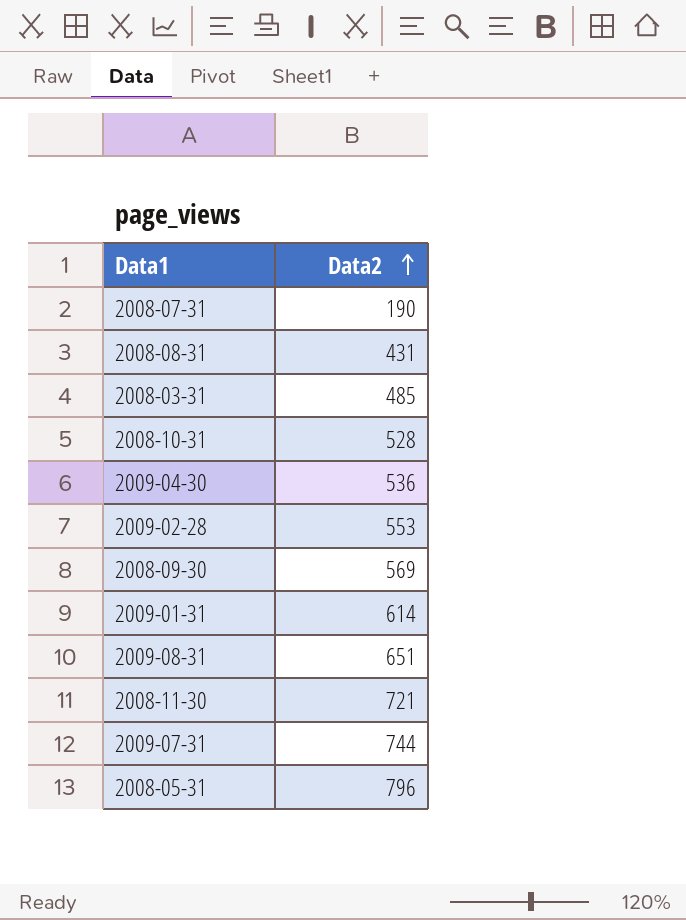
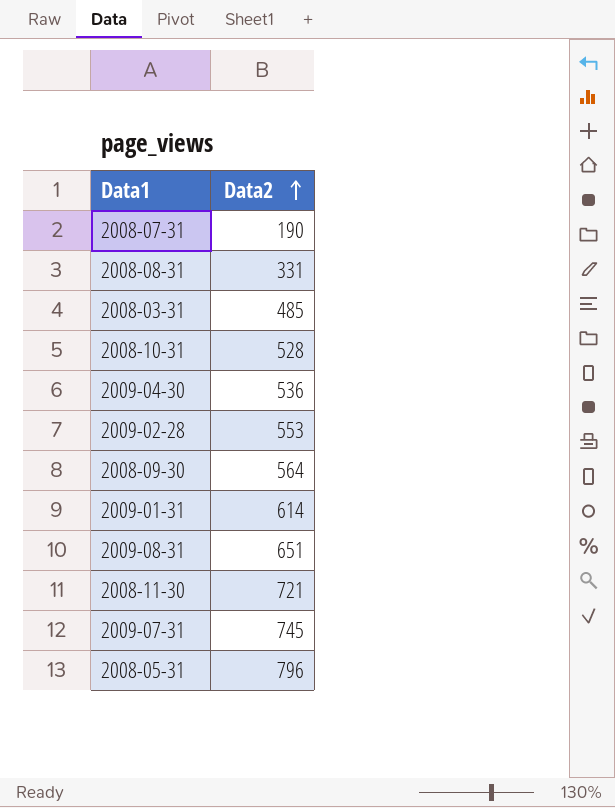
2008-08-31 | Data2: 431 -> 331
2008-09-30 | Data2: 569 -> 564
2009-07-31 | Data2: 744 -> 745

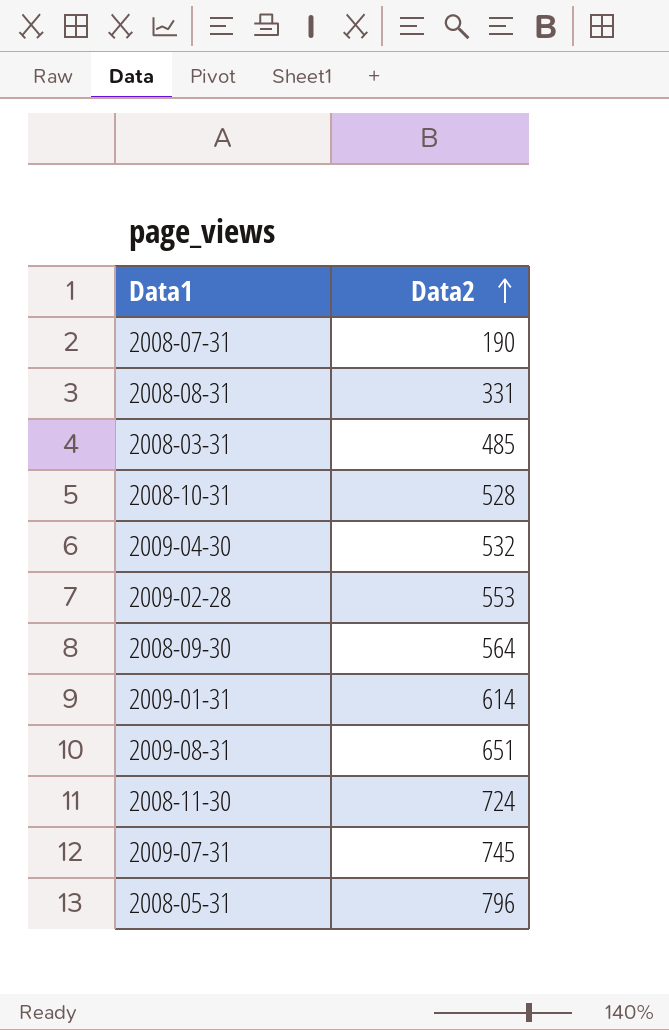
2009-04-30 | Data2: 536 -> 532
2008-11-30 | Data2: 721 -> 724

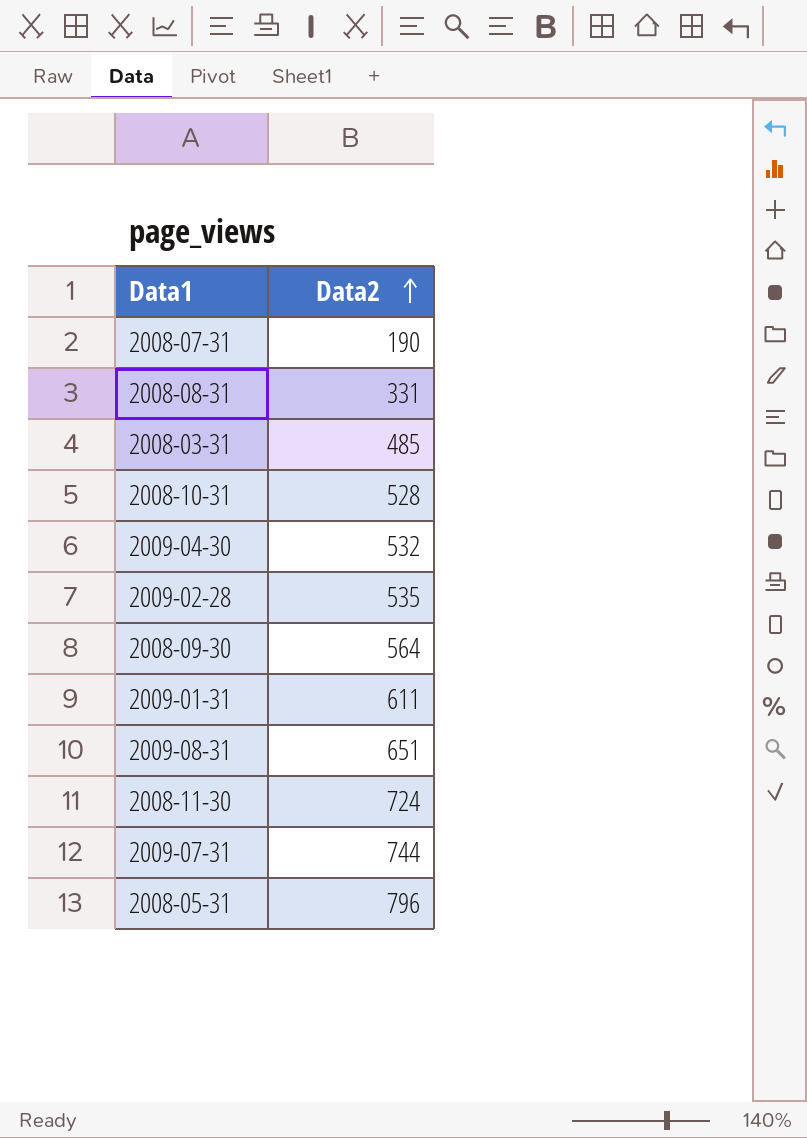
2009-02-28 | Data2: 553 -> 535
2009-01-31 | Data2: 614 -> 611
2009-07-31 | Data2: 745 -> 744

